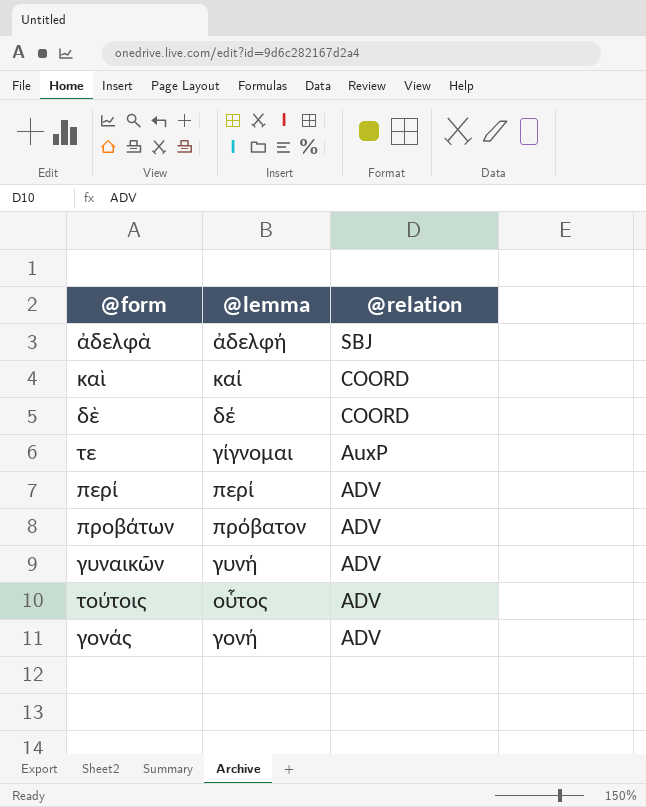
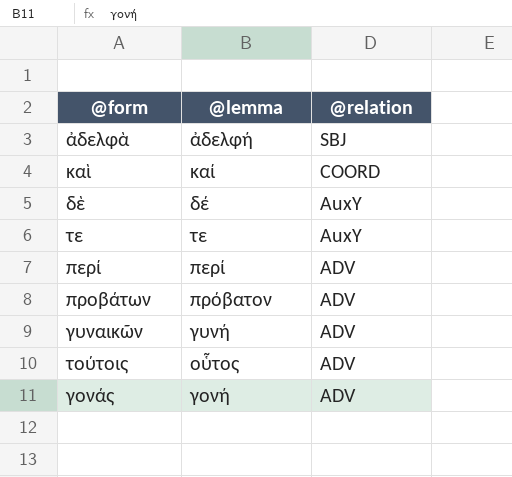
δὲ | @relation: COORD -> AuxY
τε | @lemma: γίγνομαι -> τε
τε | @relation: AuxP -> AuxY

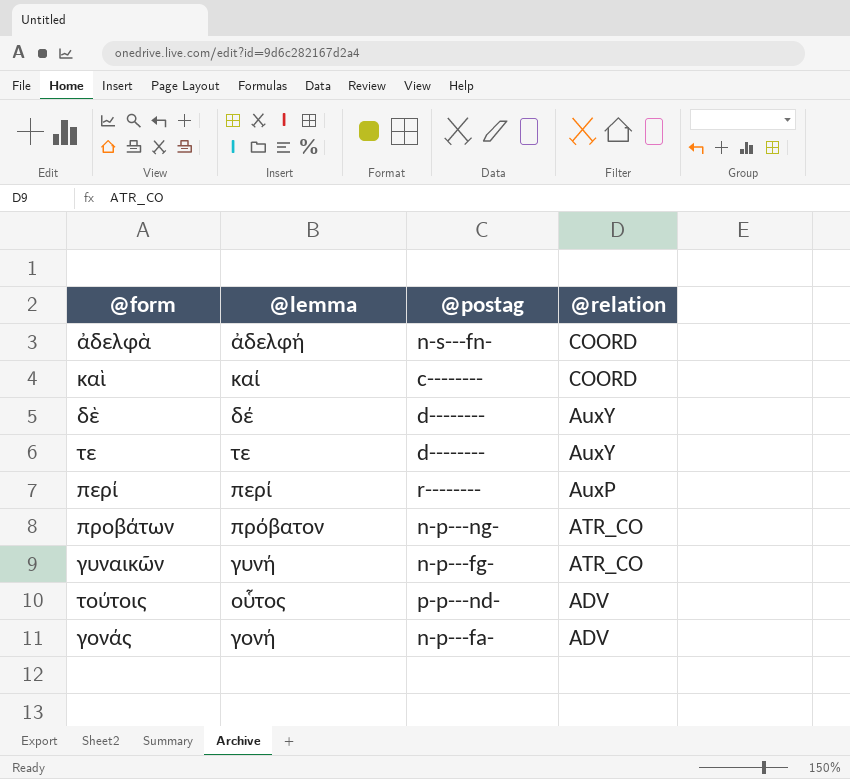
column @postag | position: none -> 3
ἀδελφὰ | @relation: SBJ -> COORD
περί | @relation: ADV -> AuxP
προβάτων | @relation: ADV -> ATR_CO
γυναικῶν | @relation: ADV -> ATR_CO

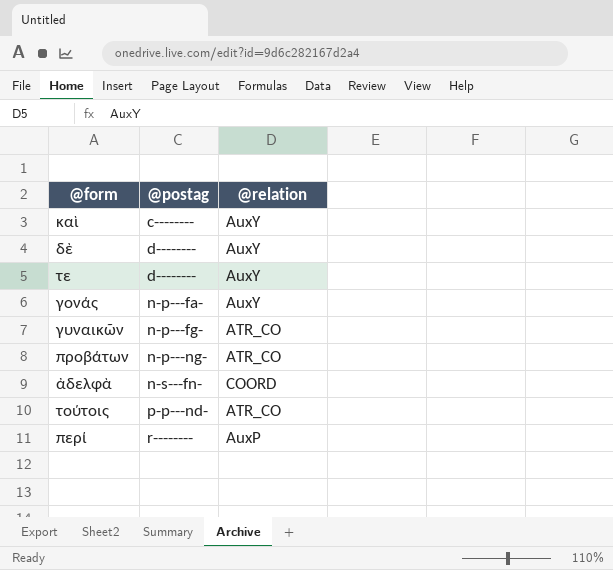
row order: @relation descending -> @postag ascending
column @lemma | position: 2 -> none
καὶ | @relation: COORD -> AuxY
γονάς | @relation: ADV -> AuxY
τούτοις | @relation: ADV -> ATR_CO

